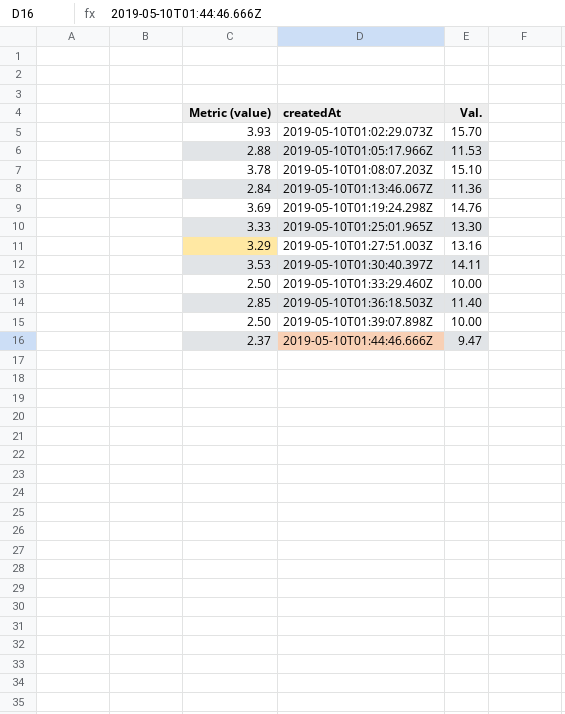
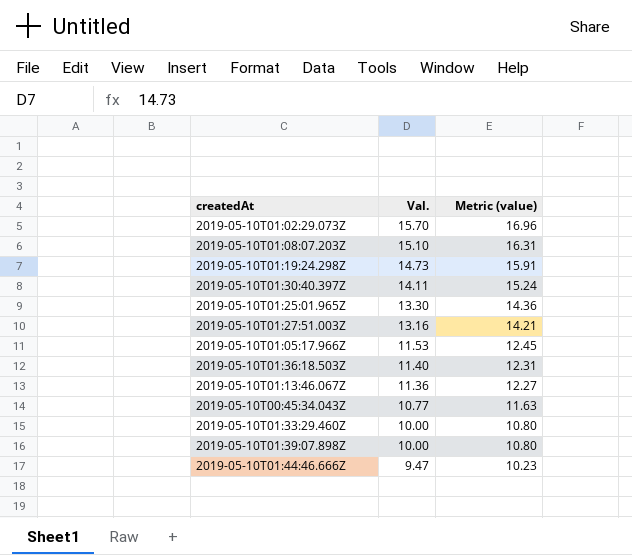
row order: createdAt ascending -> Val. descending
column Metric (value) | formula: [Val.] * 0.25 -> [Val.] * 1.08
column Metric (value) | position: 1 -> 3
2019-05-10T01:19:24.298Z | Val.: 14.76 -> 14.73
row 2019-05-10T00:45:34.043Z: none -> 10.77 | 11.63

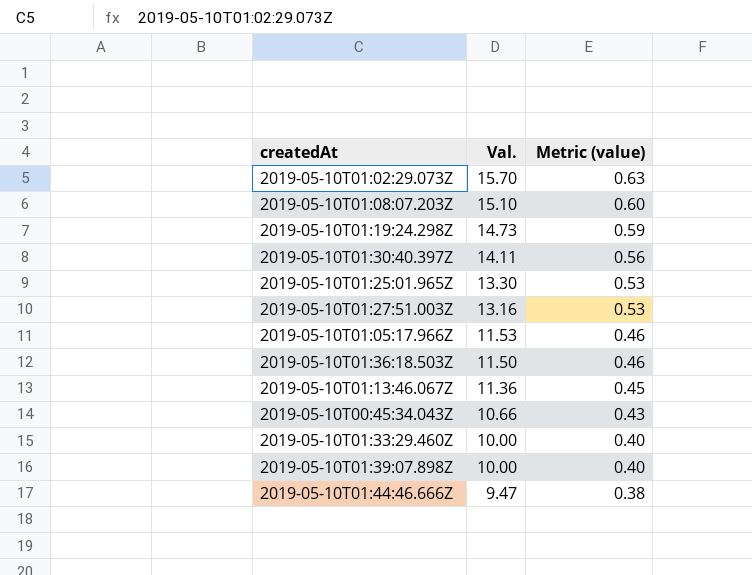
column Metric (value) | formula: [Val.] * 1.08 -> [Val.] * 0.04
2019-05-10T01:36:18.503Z | Val.: 11.40 -> 11.50
2019-05-10T00:45:34.043Z | Val.: 10.77 -> 10.66

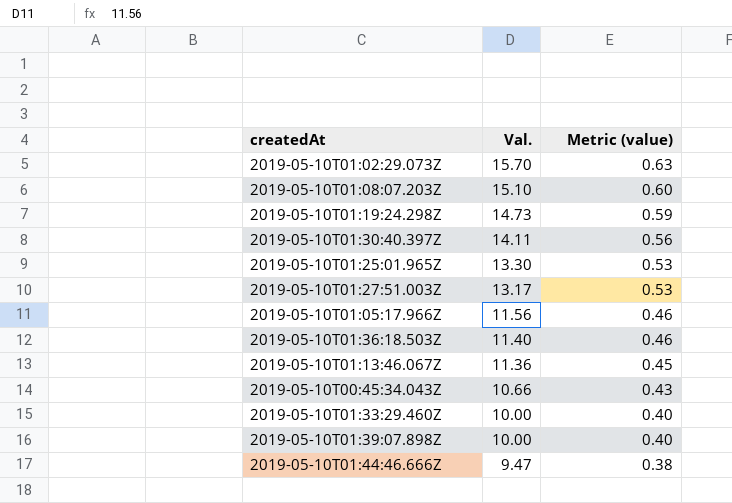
2019-05-10T01:27:51.003Z | Val.: 13.16 -> 13.17
2019-05-10T01:05:17.966Z | Val.: 11.53 -> 11.56
2019-05-10T01:36:18.503Z | Val.: 11.50 -> 11.40

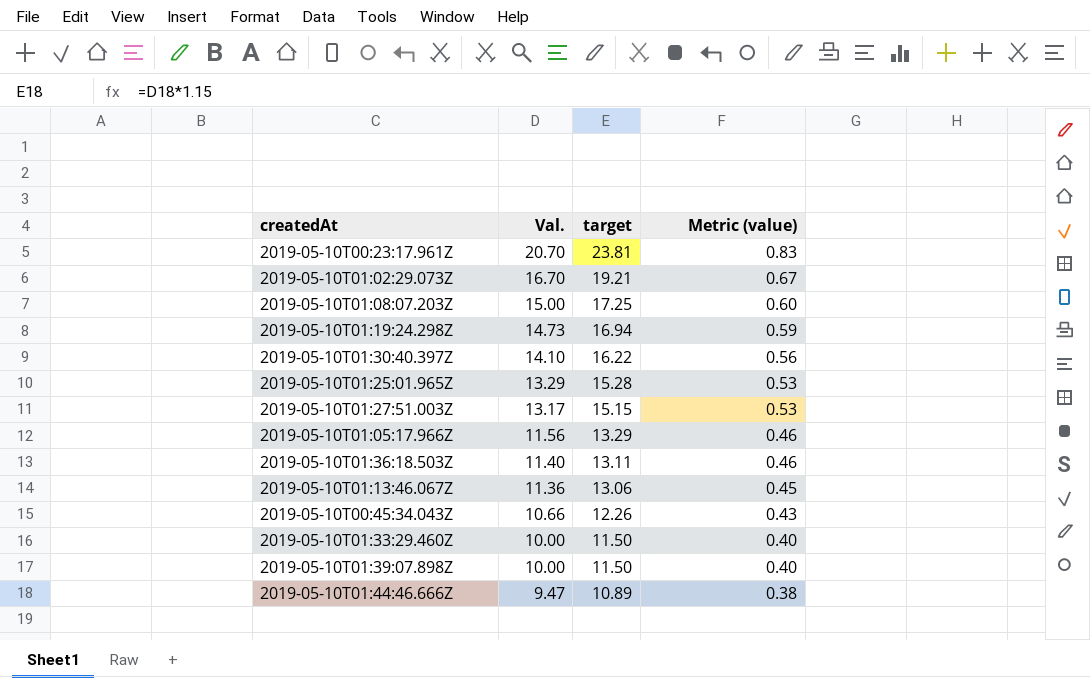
column target | formula: none -> [Val.] * 1.15
row 2019-05-10T00:23:17.961Z: none -> 20.70 | 23.81 | 0.83
2019-05-10T01:02:29.073Z | Val.: 15.70 -> 16.70
2019-05-10T01:02:29.073Z | Metric (value): 0.63 -> 0.67
2019-05-10T01:08:07.203Z | Val.: 15.10 -> 15.00
2019-05-10T01:30:40.397Z | Val.: 14.11 -> 14.10
2019-05-10T01:25:01.965Z | Val.: 13.30 -> 13.29

